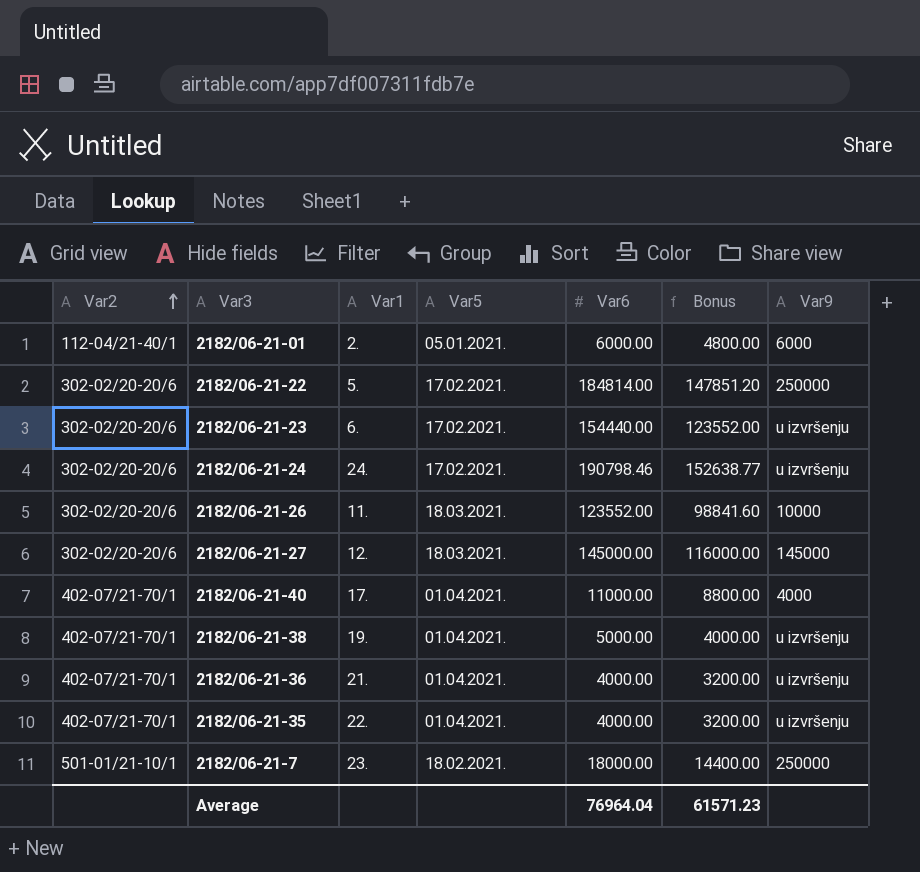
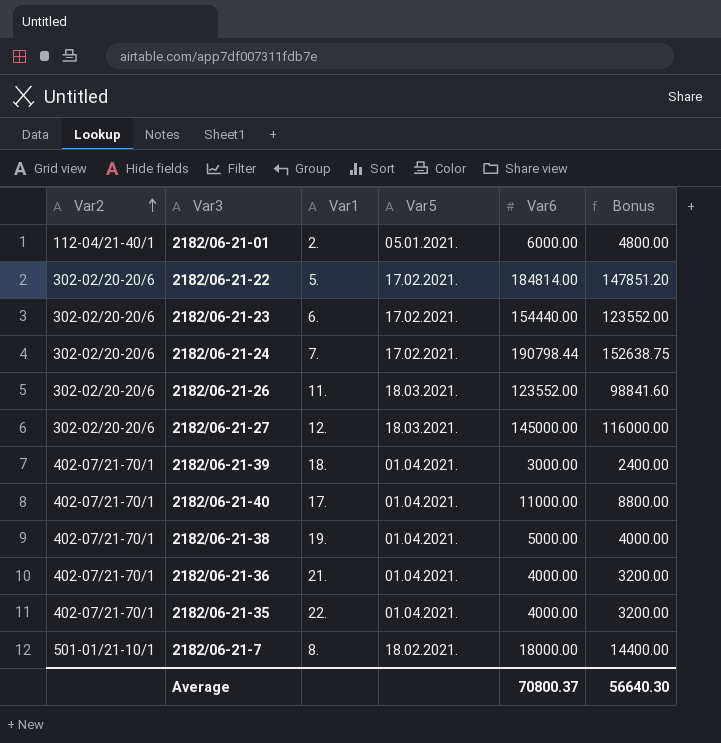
column Var9 | position: 7 -> none
2182/06-21-24 | Var1: 24. -> 7.
2182/06-21-24 | Var6: 190798.46 -> 190798.44
2182/06-21-24 | Bonus: 152638.77 -> 152638.75
row 2182/06-21-39: none -> 402-07/21-70/1 | 18. | 01.04.2021. | 3000.00 | 2400.00
2182/06-21-7 | Var1: 23. -> 8.
Average | Var6: 76964.04 -> 70800.37
Average | Bonus: 61571.23 -> 56640.30

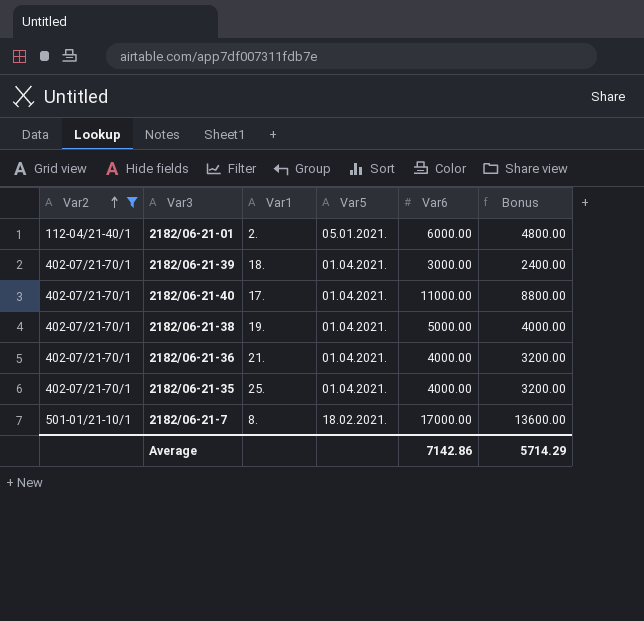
filter: none -> Var2 != 302-02/20-20/6
2182/06-21-35 | Var1: 22. -> 25.
2182/06-21-7 | Var6: 18000.00 -> 17000.00
2182/06-21-7 | Bonus: 14400.00 -> 13600.00
Average | Var6: 70800.37 -> 7142.86
Average | Bonus: 56640.30 -> 5714.29

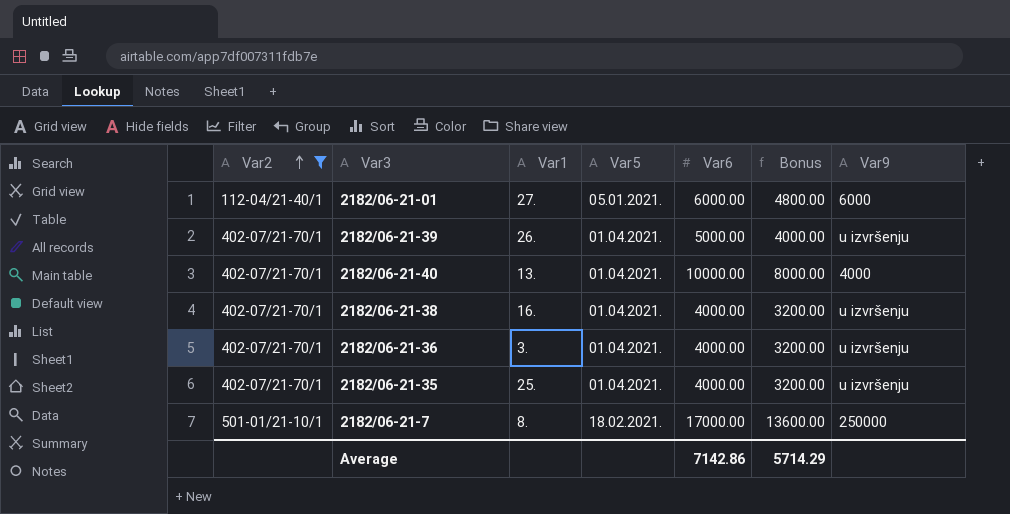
column Var9 | position: none -> 7
2182/06-21-01 | Var1: 2. -> 27.
2182/06-21-39 | Var1: 18. -> 26.
2182/06-21-39 | Var6: 3000.00 -> 5000.00
2182/06-21-39 | Bonus: 2400.00 -> 4000.00
2182/06-21-40 | Var1: 17. -> 13.
2182/06-21-40 | Var6: 11000.00 -> 10000.00
2182/06-21-40 | Bonus: 8800.00 -> 8000.00
2182/06-21-38 | Var1: 19. -> 16.
2182/06-21-38 | Var6: 5000.00 -> 4000.00
2182/06-21-38 | Bonus: 4000.00 -> 3200.00
2182/06-21-36 | Var1: 21. -> 3.

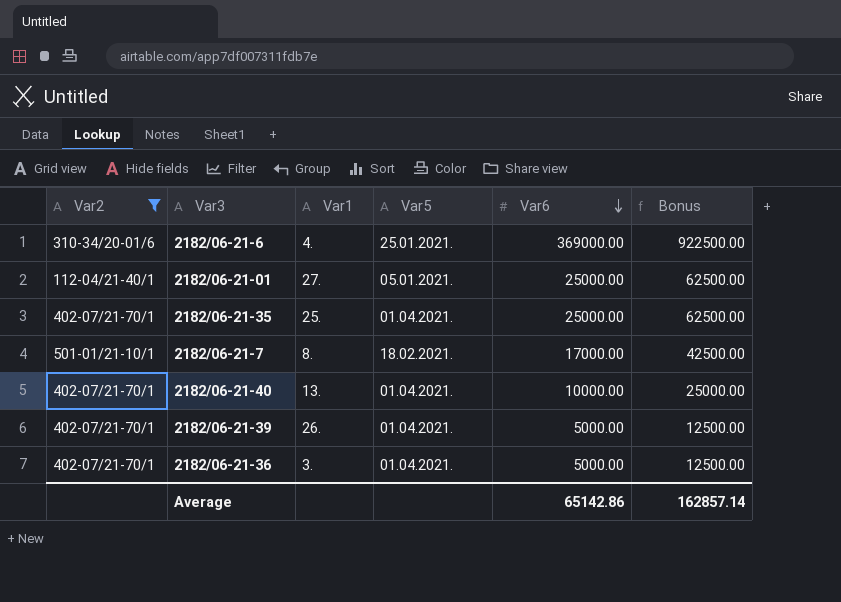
row order: Var2 ascending -> Var6 descending
column Var9 | position: 7 -> none
column Bonus | formula: [Var6] * 0.8 -> [Var6] * 2.5
row 2182/06-21-38: 402-07/21-70/1 | 16. | 01.04.2021. | 4000.00 | 3200.00 | u izvršenju -> none
row 2182/06-21-6: none -> 310-34/20-01/6 | 4. | 25.01.2021. | 369000.00 | 922500.00
2182/06-21-01 | Var6: 6000.00 -> 25000.00
2182/06-21-35 | Var6: 4000.00 -> 25000.00
2182/06-21-36 | Var6: 4000.00 -> 5000.00
Average | Var6: 7142.86 -> 65142.86
Average | Bonus: 5714.29 -> 162857.14

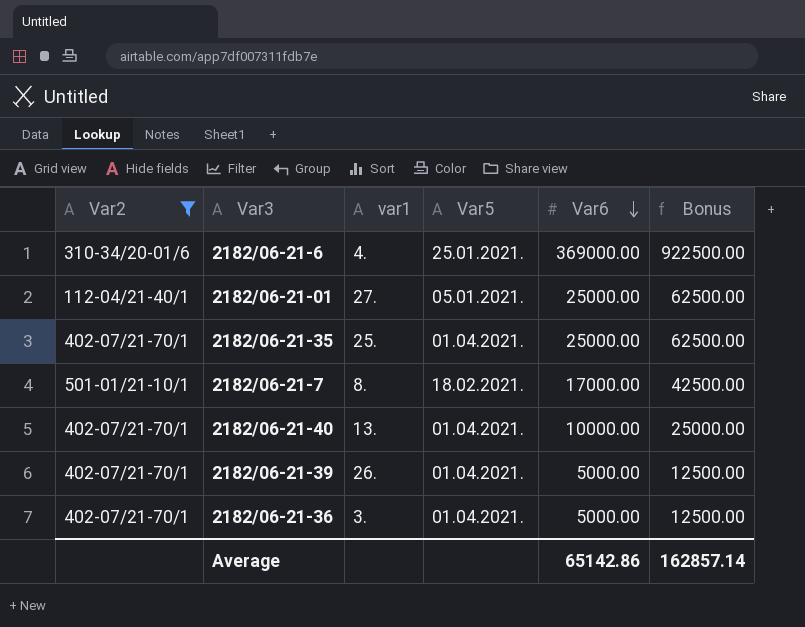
column name: Var1 -> var1

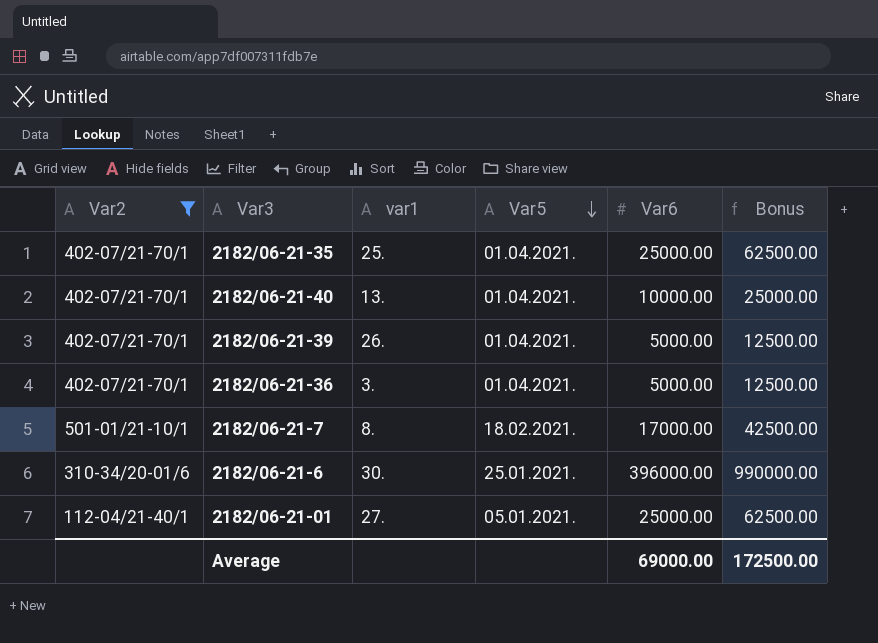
row order: Var6 descending -> Var5 descending
2182/06-21-6 | var1: 4. -> 30.
2182/06-21-6 | Var6: 369000.00 -> 396000.00
2182/06-21-6 | Bonus: 922500.00 -> 990000.00
Average | Var6: 65142.86 -> 69000.00
Average | Bonus: 162857.14 -> 172500.00

